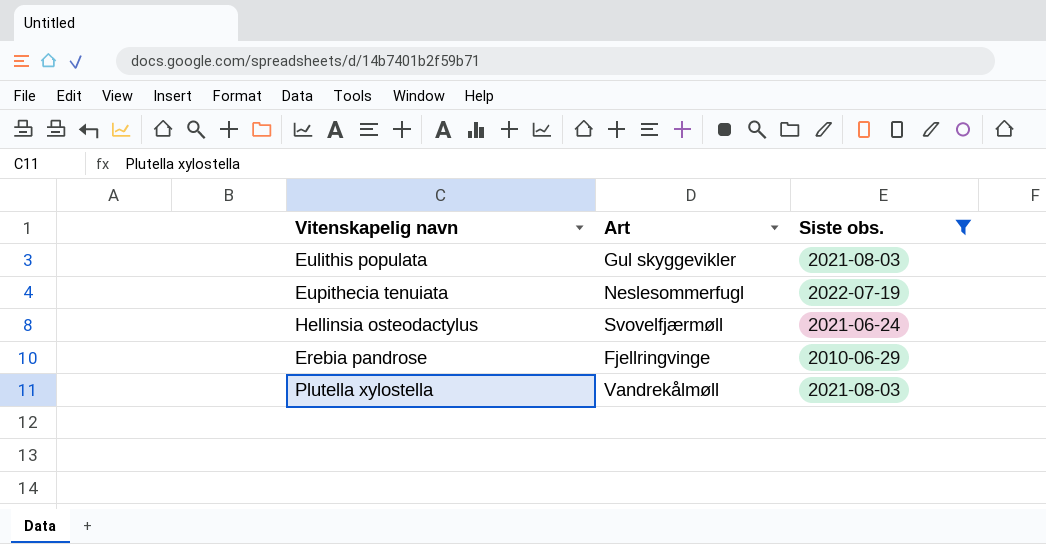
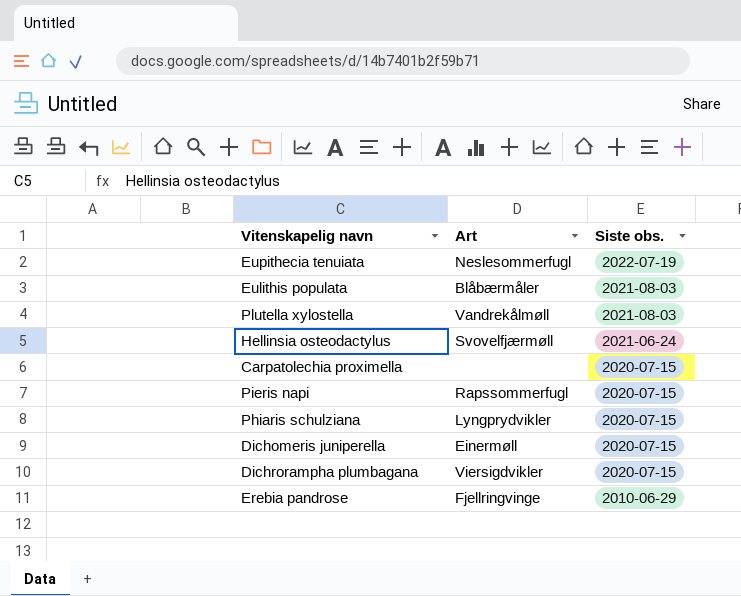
filter: Siste obs. != 2020-07-15 -> none
row order: none -> Siste obs. descending
Eulithis populata | Art: Gul skyggevikler -> Blåbærmåler

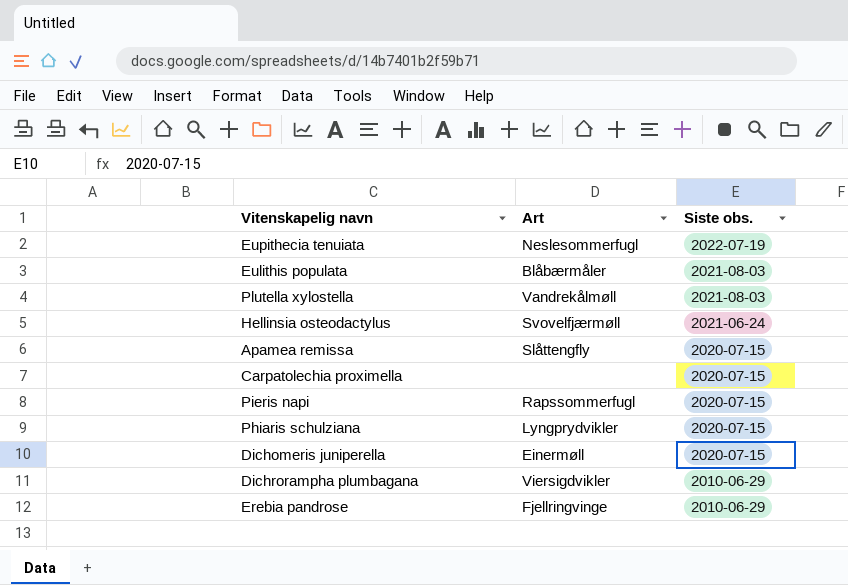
row Apamea remissa: none -> Slåttengfly | 2020-07-15
Dichrorampha plumbagana | Siste obs.: 2020-07-15 -> 2010-06-29

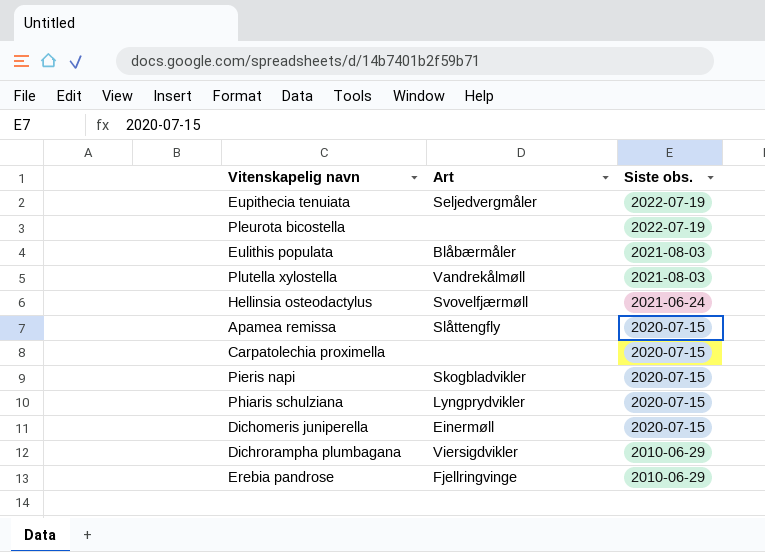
Eupithecia tenuiata | Art: Neslesommerfugl -> Seljedvergmåler
row Pleurota bicostella: none -> none | 2022-07-19
Pieris napi | Art: Rapssommerfugl -> Skogbladvikler

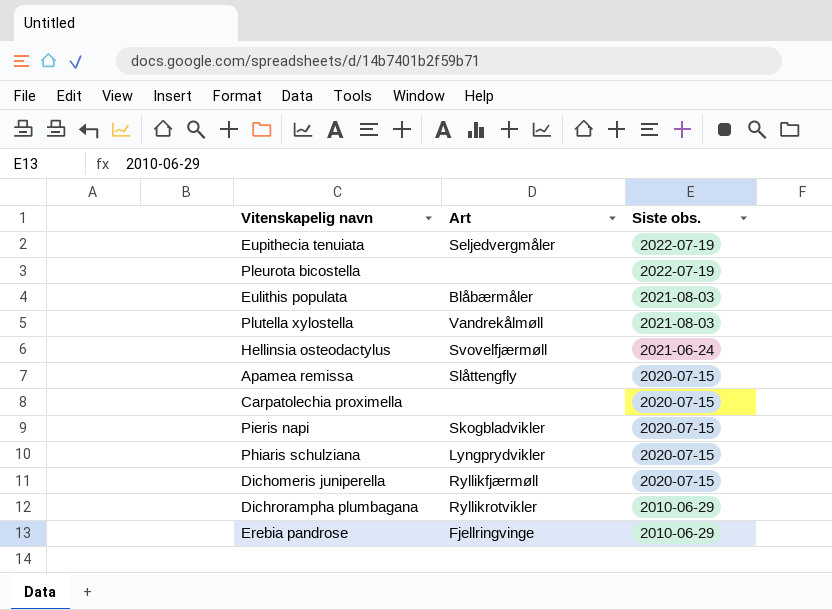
Dichomeris juniperella | Art: Einermøll -> Ryllikfjærmøll
Dichrorampha plumbagana | Art: Viersigdvikler -> Ryllikrotvikler

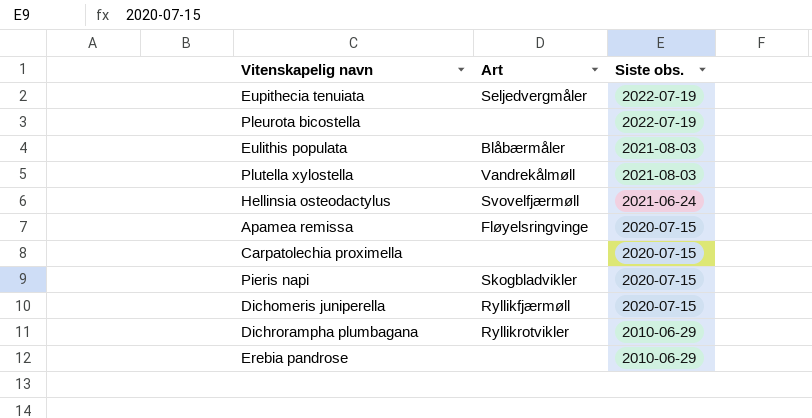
row Phiaris schulziana: Lyngprydvikler | 2020-07-15 -> none
Apamea remissa | Art: Slåttengfly -> Fløyelsringvinge
Erebia pandrose | Art: Fjellringvinge -> none

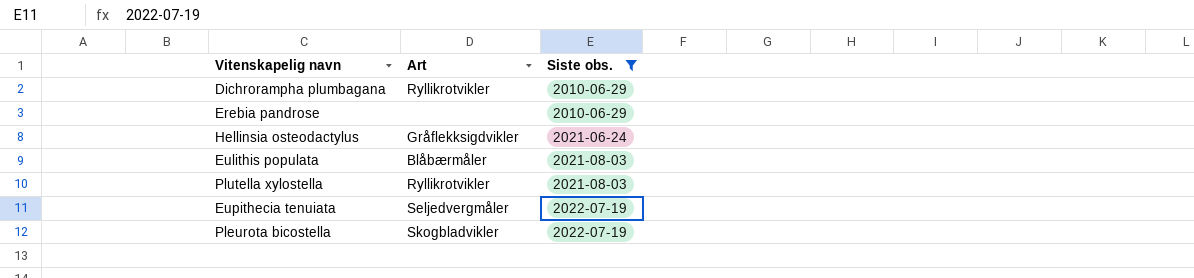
filter: none -> Siste obs. != 2020-07-15
row order: Siste obs. descending -> Siste obs. ascending
Hellinsia osteodactylus | Art: Svovelfjærmøll -> Gråflekksigdvikler
Plutella xylostella | Art: Vandrekålmøll -> Ryllikrotvikler
Pleurota bicostella | Art: none -> Skogbladvikler

